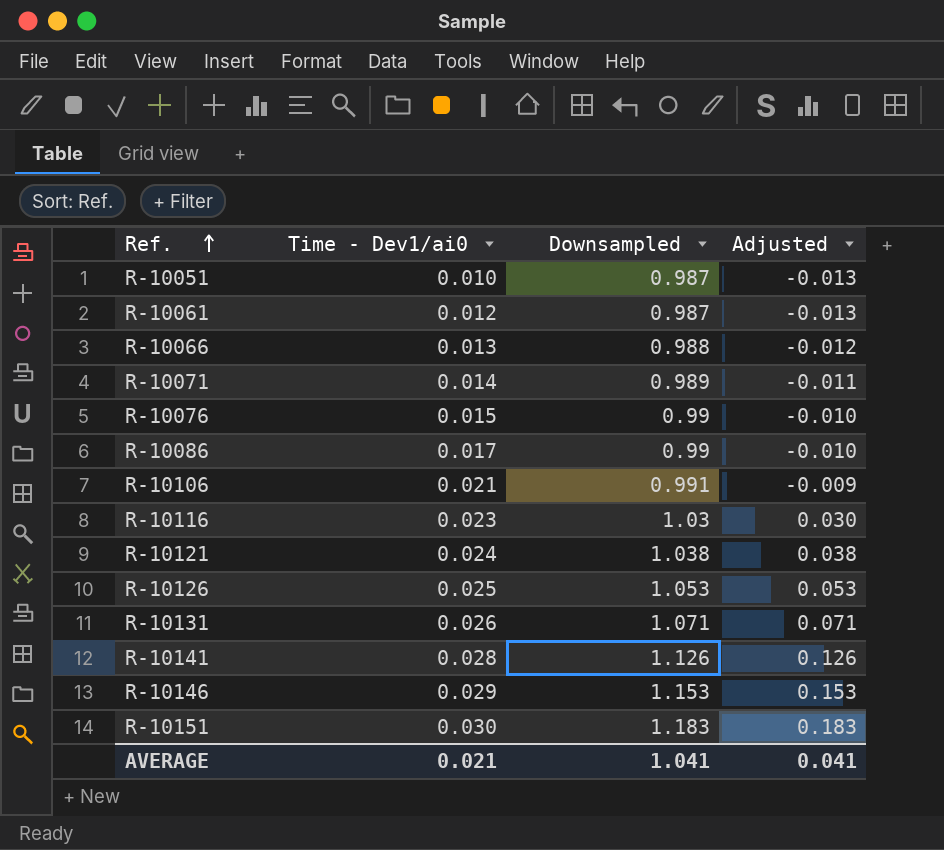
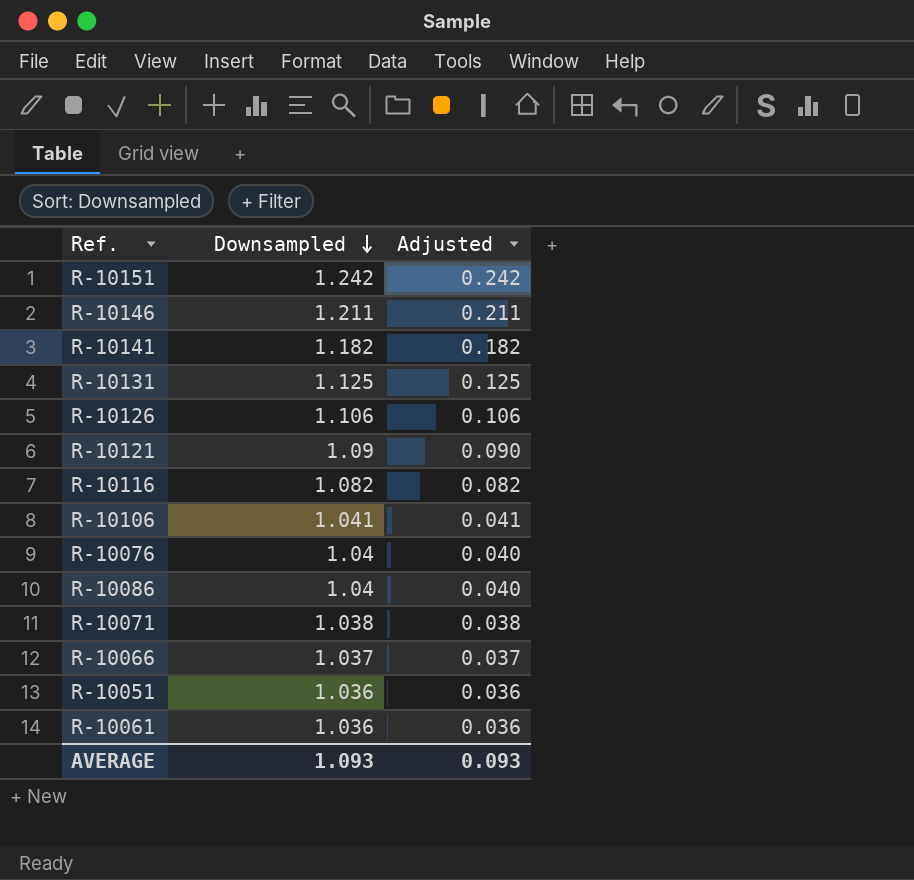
row order: Ref. ascending -> Downsampled descending
column Time - Dev1/ai0 | position: 2 -> none
R-10151 | Downsampled: 1.183 -> 1.242
R-10151 | Adjusted: 0.183 -> 0.242
R-10146 | Downsampled: 1.153 -> 1.211
R-10146 | Adjusted: 0.153 -> 0.211
R-10141 | Downsampled: 1.126 -> 1.182
R-10141 | Adjusted: 0.126 -> 0.182
R-10131 | Downsampled: 1.071 -> 1.125
R-10131 | Adjusted: 0.071 -> 0.125
R-10126 | Downsampled: 1.053 -> 1.106
R-10126 | Adjusted: 0.053 -> 0.106
R-10121 | Downsampled: 1.038 -> 1.09
R-10121 | Adjusted: 0.038 -> 0.090
R-10116 | Downsampled: 1.03 -> 1.082
R-10116 | Adjusted: 0.030 -> 0.082
R-10106 | Downsampled: 0.991 -> 1.041
R-10106 | Adjusted: -0.009 -> 0.041
R-10076 | Downsampled: 0.99 -> 1.04
R-10076 | Adjusted: -0.010 -> 0.040
R-10086 | Downsampled: 0.99 -> 1.04
R-10086 | Adjusted: -0.010 -> 0.040
R-10071 | Downsampled: 0.989 -> 1.038
R-10071 | Adjusted: -0.011 -> 0.038
R-10066 | Downsampled: 0.988 -> 1.037
R-10066 | Adjusted: -0.012 -> 0.037
R-10051 | Downsampled: 0.987 -> 1.036
R-10051 | Adjusted: -0.013 -> 0.036
R-10061 | Downsampled: 0.987 -> 1.036
R-10061 | Adjusted: -0.013 -> 0.036
AVERAGE | Downsampled: 1.041 -> 1.093
AVERAGE | Adjusted: 0.041 -> 0.093

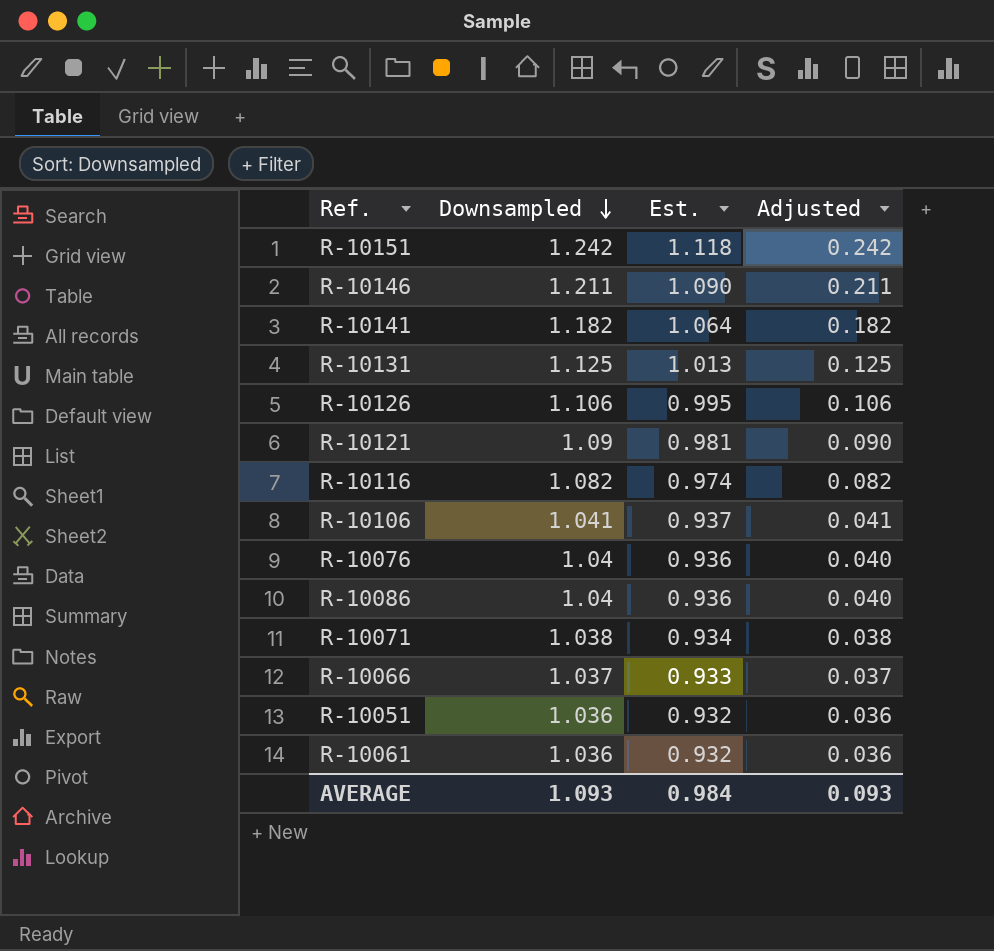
column Est. | formula: none -> [Downsampled] * 0.9

